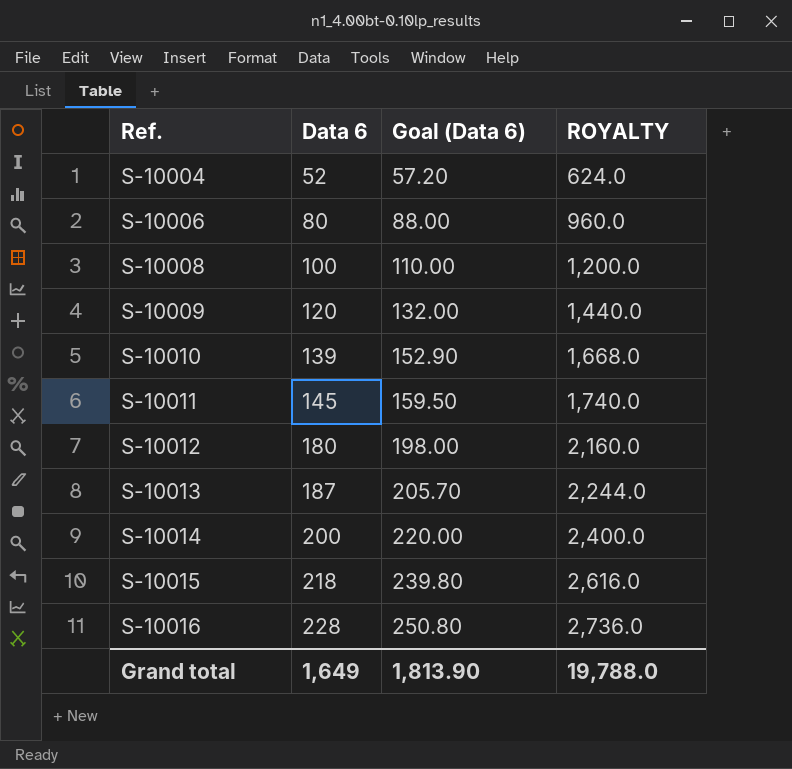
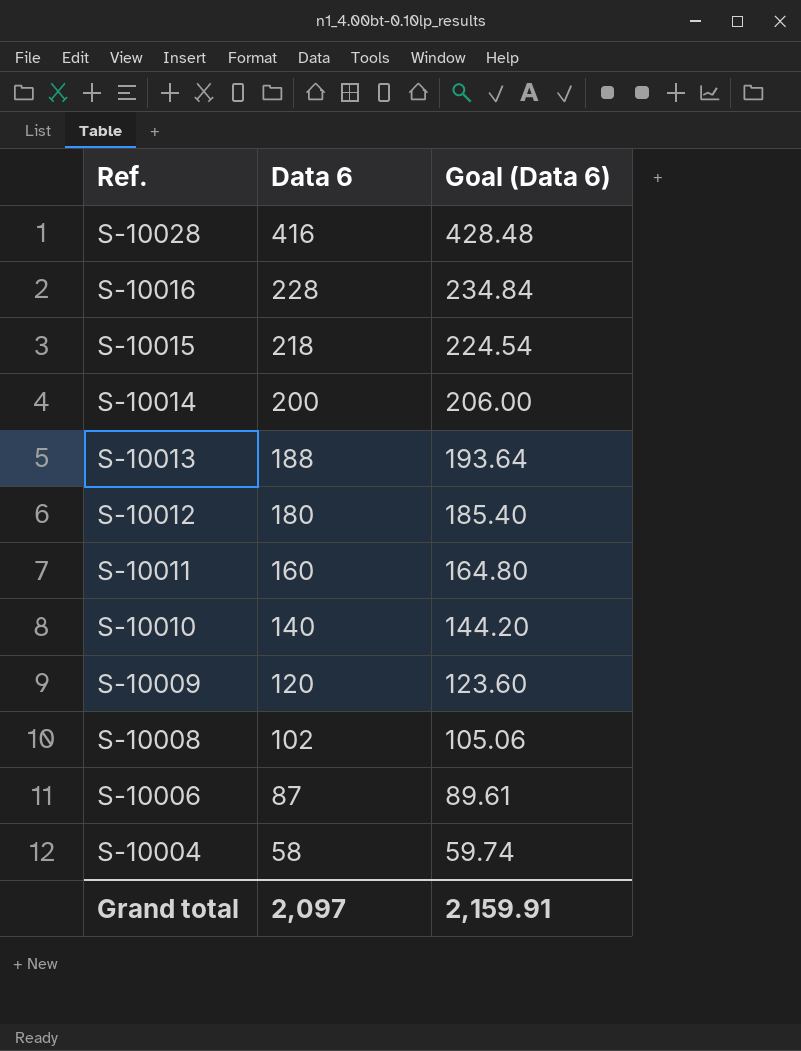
row order: Ref. ascending -> Ref. descending
column ROYALTY | formula: [Data 6] * 12 -> none
column Goal (Data 6) | formula: [Data 6] * 1.1 -> [Data 6] * 1.03
row S-10028: none -> 416 | 428.48
S-10013 | Data 6: 187 -> 188
S-10011 | Data 6: 145 -> 160
S-10010 | Data 6: 139 -> 140
S-10008 | Data 6: 100 -> 102
S-10006 | Data 6: 80 -> 87
S-10004 | Data 6: 52 -> 58
Grand total | Data 6: 1,649 -> 2,097
Grand total | Goal (Data 6): 1,813.90 -> 2,159.91

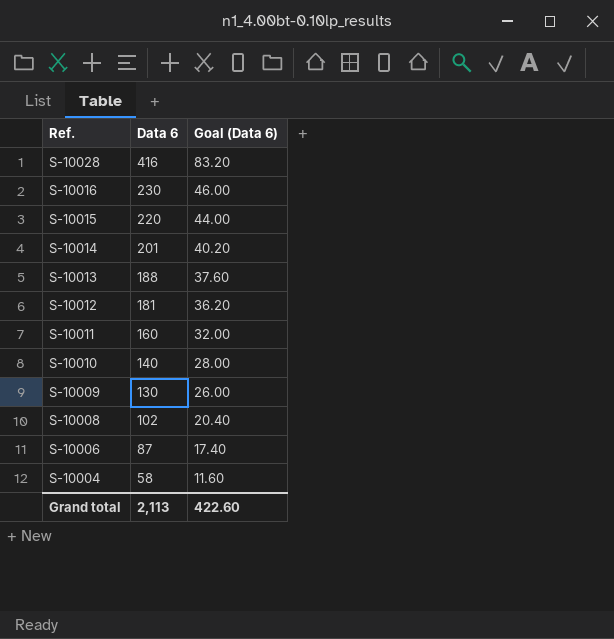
column Goal (Data 6) | formula: [Data 6] * 1.03 -> [Data 6] * 0.2
S-10016 | Data 6: 228 -> 230
S-10015 | Data 6: 218 -> 220
S-10014 | Data 6: 200 -> 201
S-10012 | Data 6: 180 -> 181
S-10009 | Data 6: 120 -> 130
Grand total | Data 6: 2,097 -> 2,113
Grand total | Goal (Data 6): 2,159.91 -> 422.60

